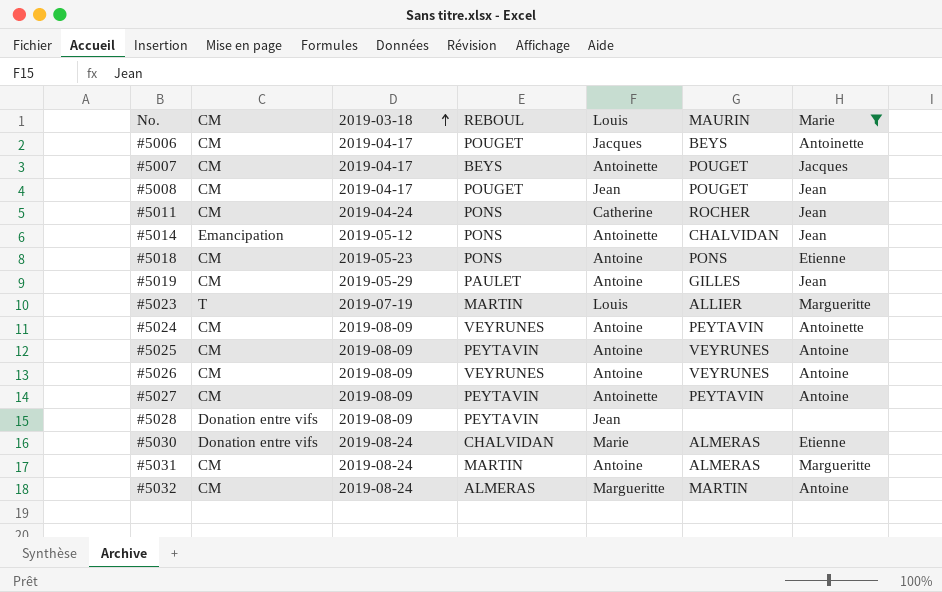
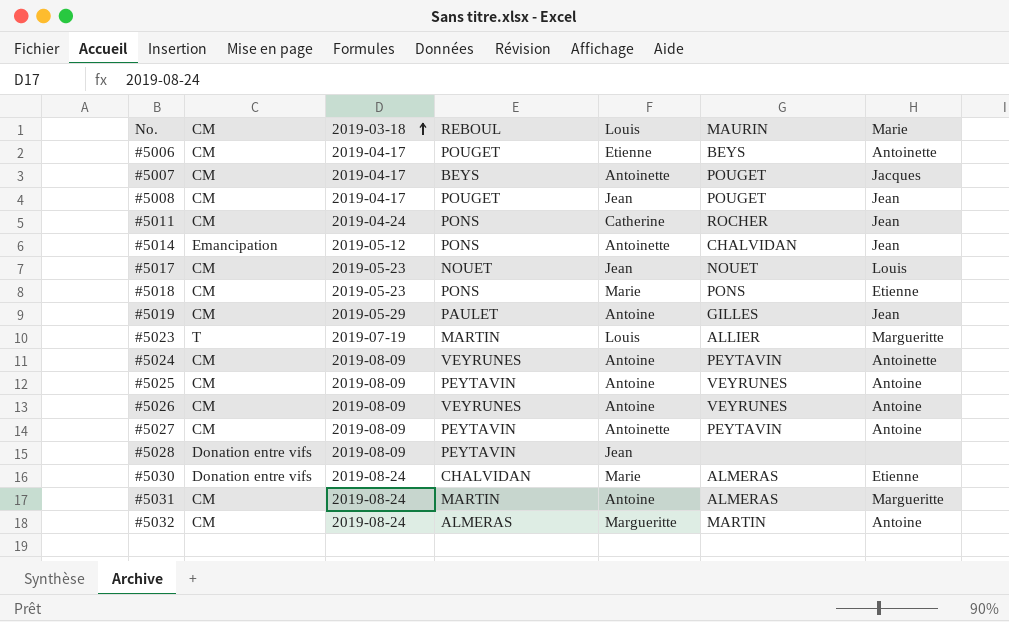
filter: Marie != Louis -> none
#5006 | Louis: Jacques -> Etienne
#5018 | Louis: Antoine -> Marie

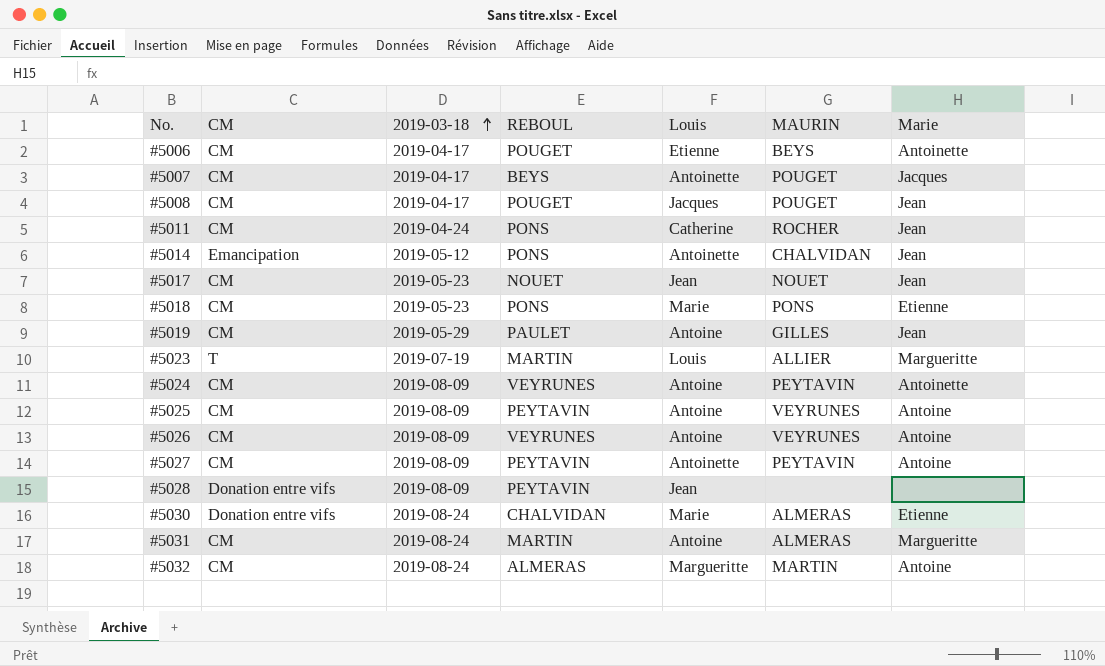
#5008 | Louis: Jean -> Jacques
#5017 | Marie: Louis -> Jean

